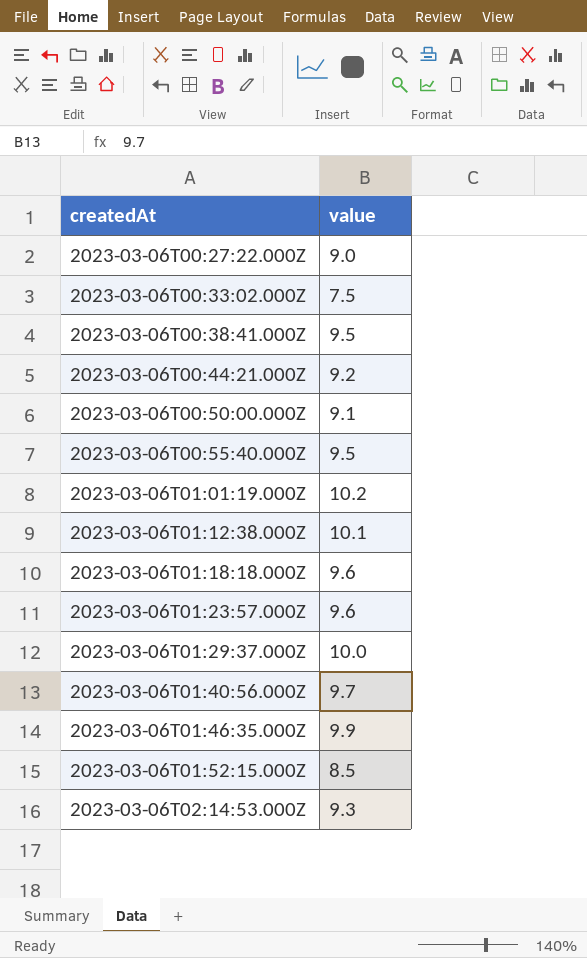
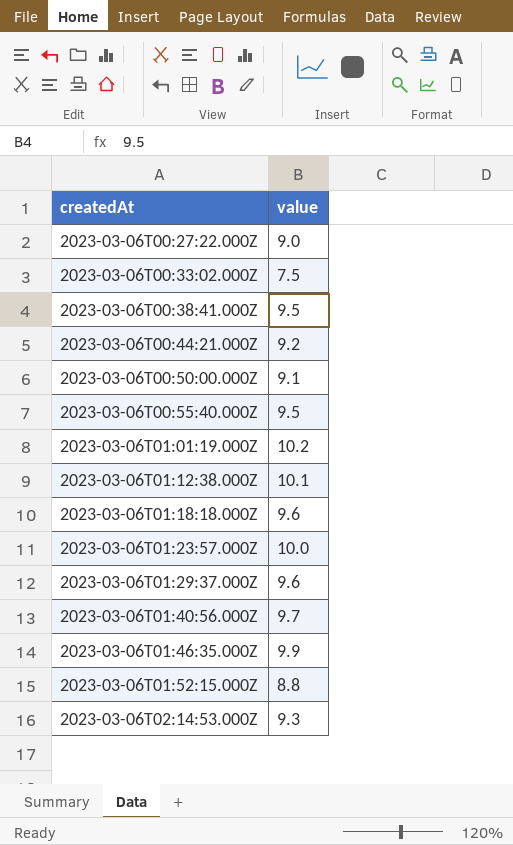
2023-03-06T01:23:57.000Z | value: 9.6 -> 10.0
2023-03-06T01:29:37.000Z | value: 10.0 -> 9.6
2023-03-06T01:52:15.000Z | value: 8.5 -> 8.8

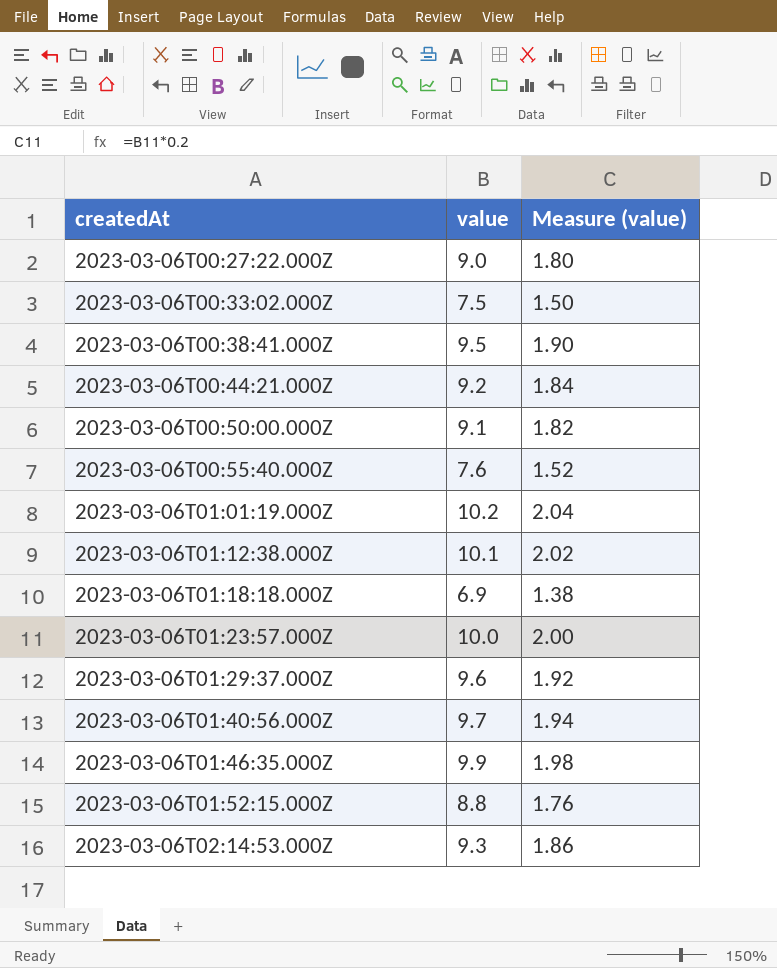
column Measure (value) | formula: none -> [value] * 0.2
2023-03-06T00:55:40.000Z | value: 9.5 -> 7.6
2023-03-06T01:18:18.000Z | value: 9.6 -> 6.9

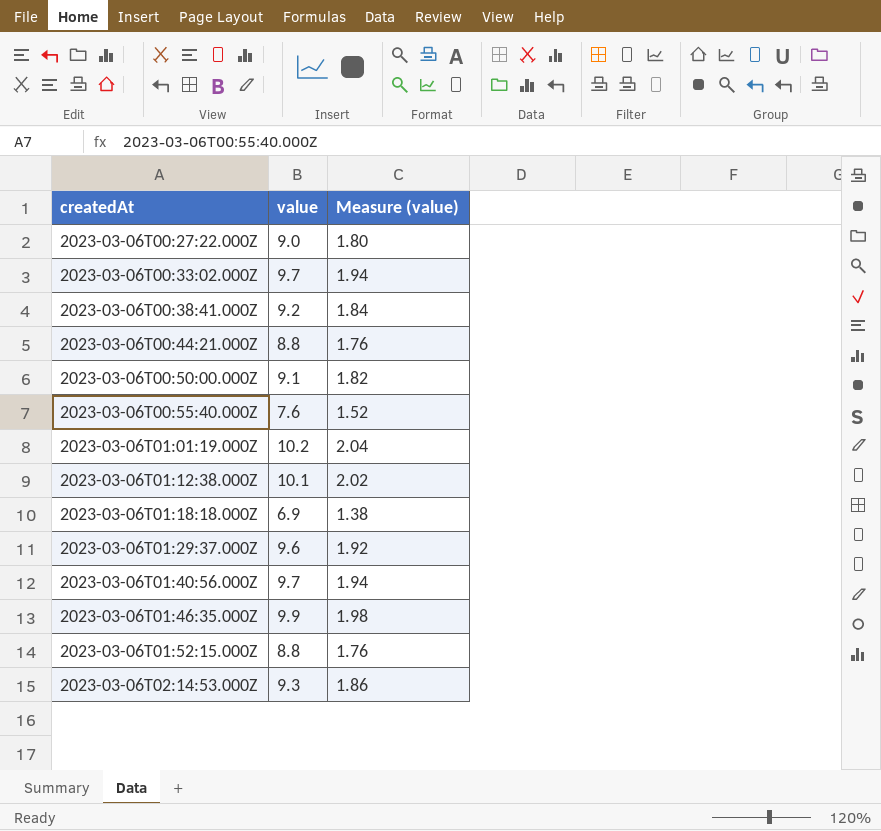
row 2023-03-06T01:23:57.000Z: 10.0 | 2.00 -> none
2023-03-06T00:33:02.000Z | value: 7.5 -> 9.7
2023-03-06T00:33:02.000Z | Measure (value): 1.50 -> 1.94
2023-03-06T00:38:41.000Z | value: 9.5 -> 9.2
2023-03-06T00:38:41.000Z | Measure (value): 1.90 -> 1.84
2023-03-06T00:44:21.000Z | value: 9.2 -> 8.8
2023-03-06T00:44:21.000Z | Measure (value): 1.84 -> 1.76

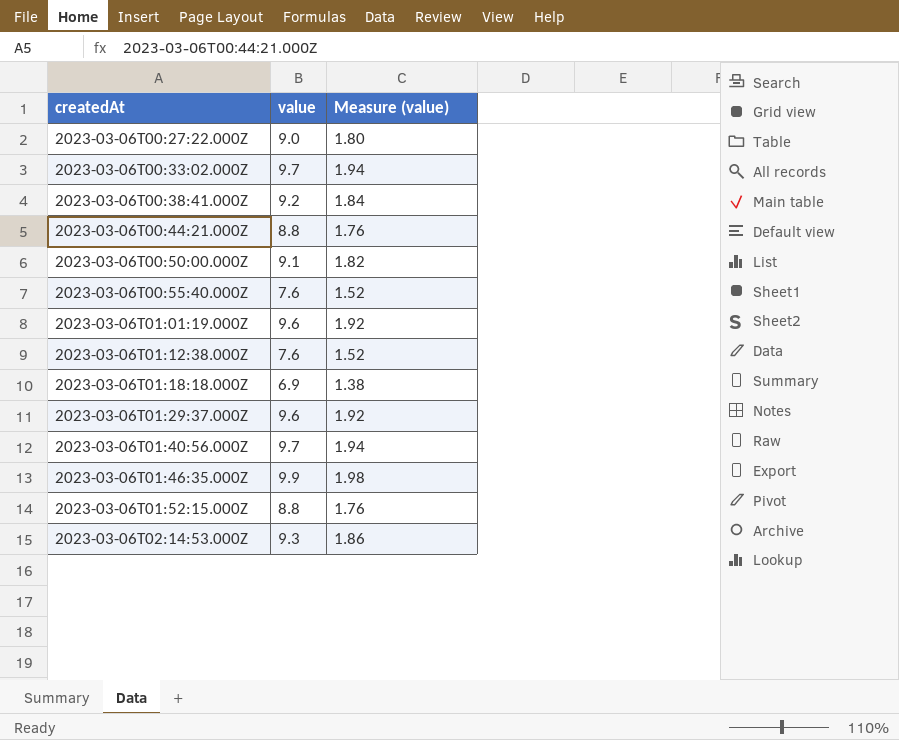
2023-03-06T01:01:19.000Z | value: 10.2 -> 9.6
2023-03-06T01:01:19.000Z | Measure (value): 2.04 -> 1.92
2023-03-06T01:12:38.000Z | value: 10.1 -> 7.6
2023-03-06T01:12:38.000Z | Measure (value): 2.02 -> 1.52

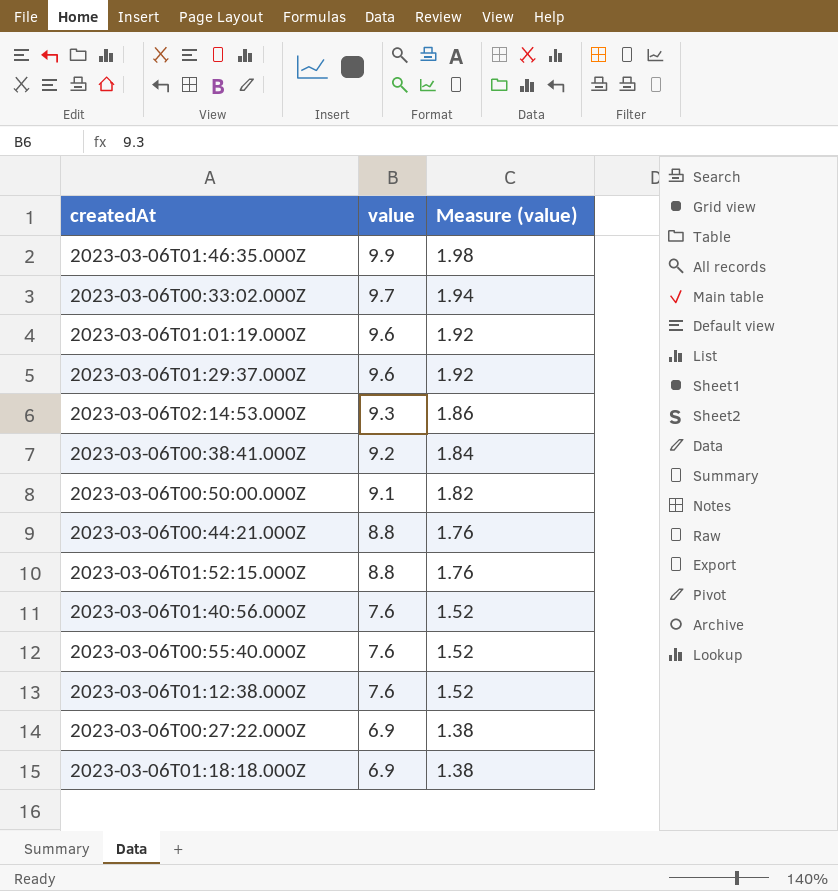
row order: createdAt ascending -> value descending
2023-03-06T01:40:56.000Z | value: 9.7 -> 7.6
2023-03-06T01:40:56.000Z | Measure (value): 1.94 -> 1.52
2023-03-06T00:27:22.000Z | value: 9.0 -> 6.9
2023-03-06T00:27:22.000Z | Measure (value): 1.80 -> 1.38

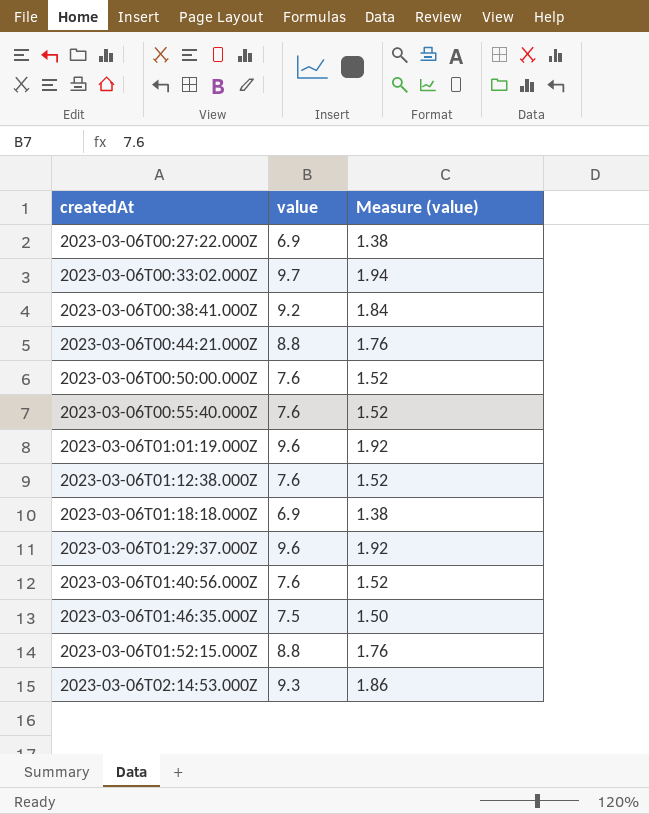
row order: value descending -> createdAt ascending
2023-03-06T00:50:00.000Z | value: 9.1 -> 7.6
2023-03-06T00:50:00.000Z | Measure (value): 1.82 -> 1.52
2023-03-06T01:46:35.000Z | value: 9.9 -> 7.5
2023-03-06T01:46:35.000Z | Measure (value): 1.98 -> 1.50

